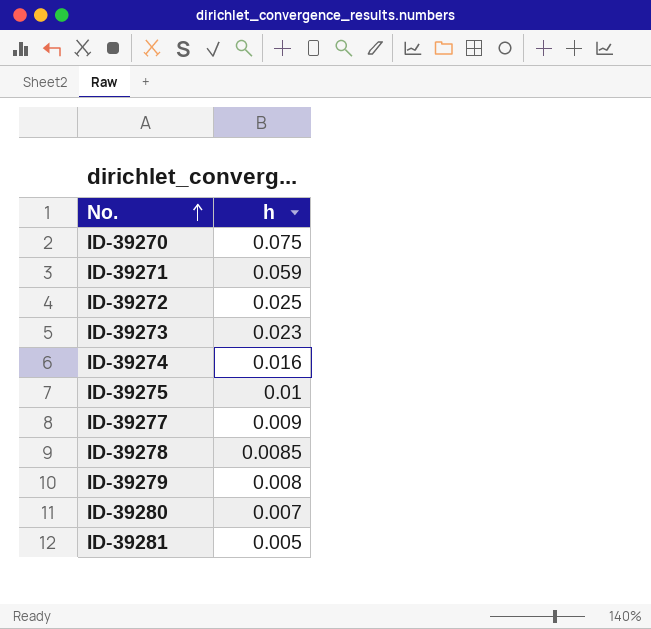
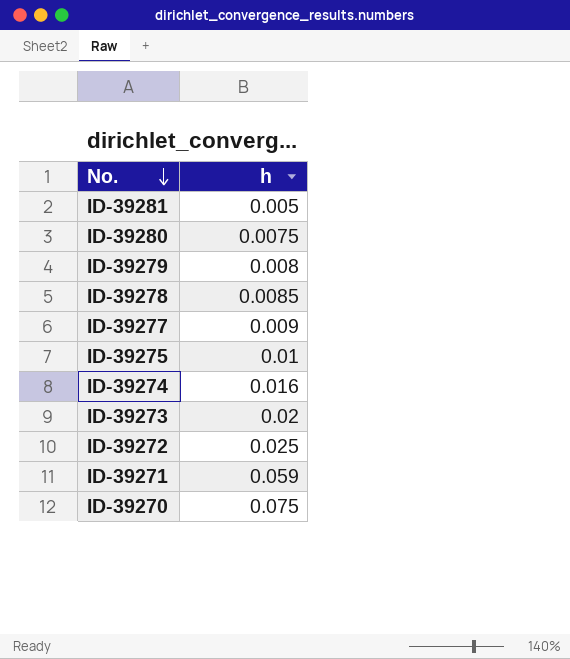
row order: No. ascending -> No. descending
ID-39280 | h: 0.007 -> 0.0075
ID-39273 | h: 0.023 -> 0.02

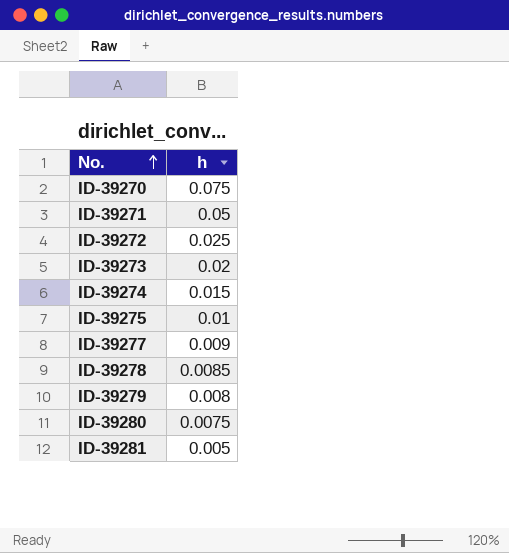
row order: No. descending -> No. ascending
ID-39271 | h: 0.059 -> 0.05
ID-39274 | h: 0.016 -> 0.015

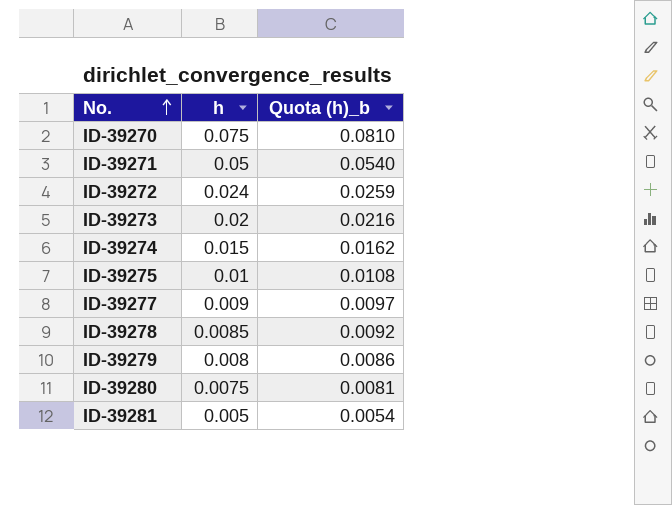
column Quota (h)_b | formula: none -> [h] * 1.08
ID-39272 | h: 0.025 -> 0.024

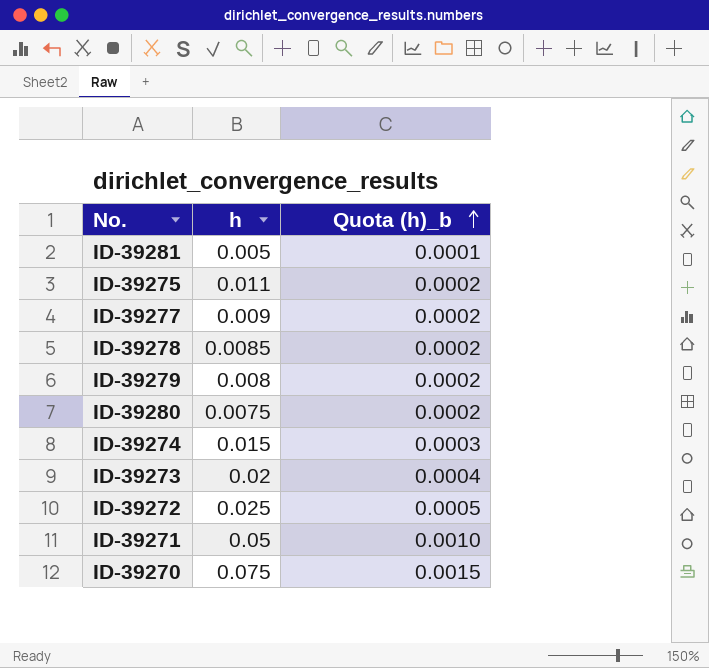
row order: No. ascending -> Quota (h)_b ascending
column Quota (h)_b | formula: [h] * 1.08 -> [h] * 0.02
ID-39275 | h: 0.01 -> 0.011
ID-39272 | h: 0.024 -> 0.025

